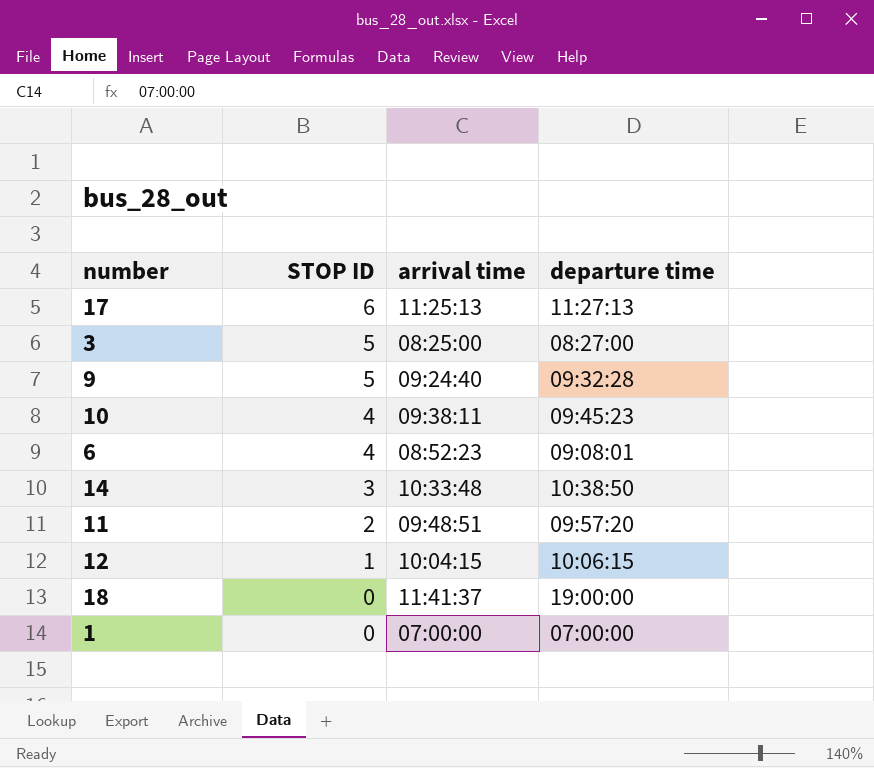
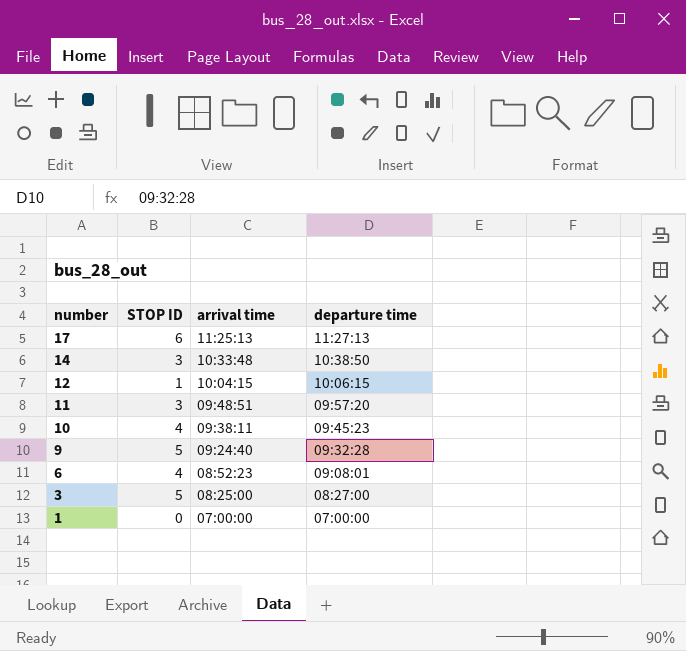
row order: STOP ID descending -> number descending
row 18: 0 | 11:41:37 | 19:00:00 -> none
11 | STOP ID: 2 -> 3

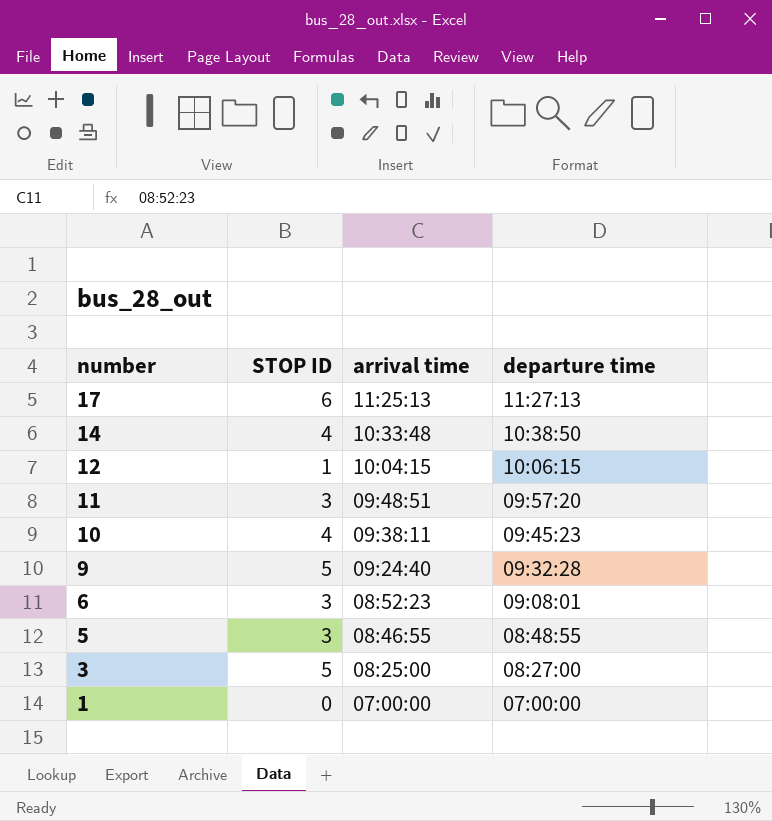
14 | STOP ID: 3 -> 4
6 | STOP ID: 4 -> 3
row 5: none -> 3 | 08:46:55 | 08:48:55

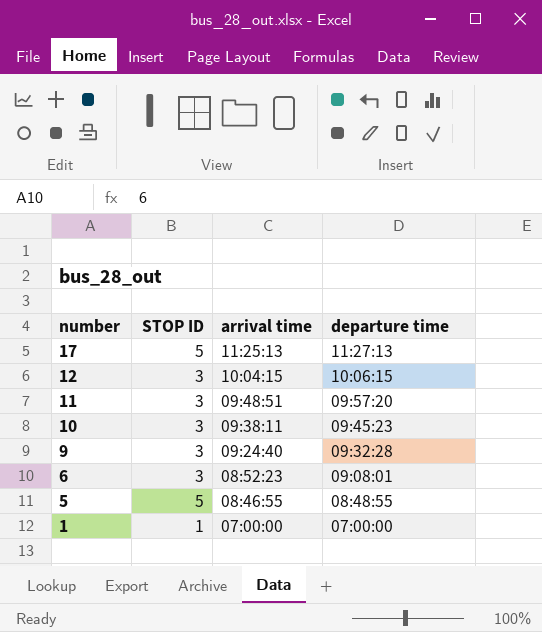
row 14: 4 | 10:33:48 | 10:38:50 -> none
row 3: 5 | 08:25:00 | 08:27:00 -> none
17 | STOP ID: 6 -> 5
12 | STOP ID: 1 -> 3
10 | STOP ID: 4 -> 3
9 | STOP ID: 5 -> 3
5 | STOP ID: 3 -> 5
1 | STOP ID: 0 -> 1

